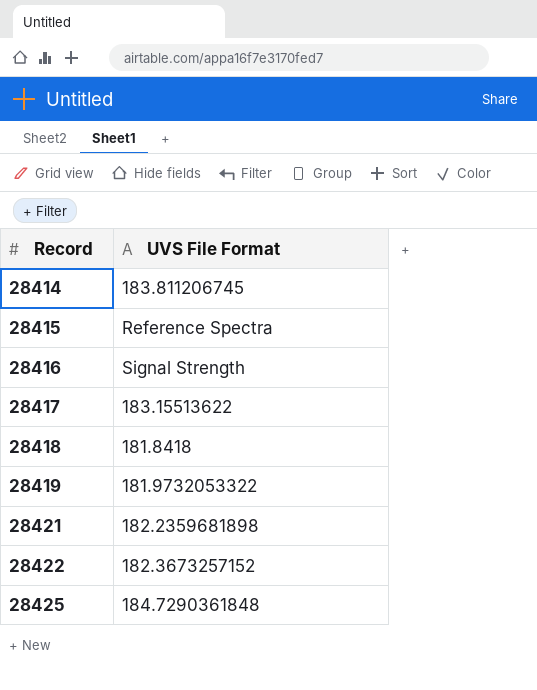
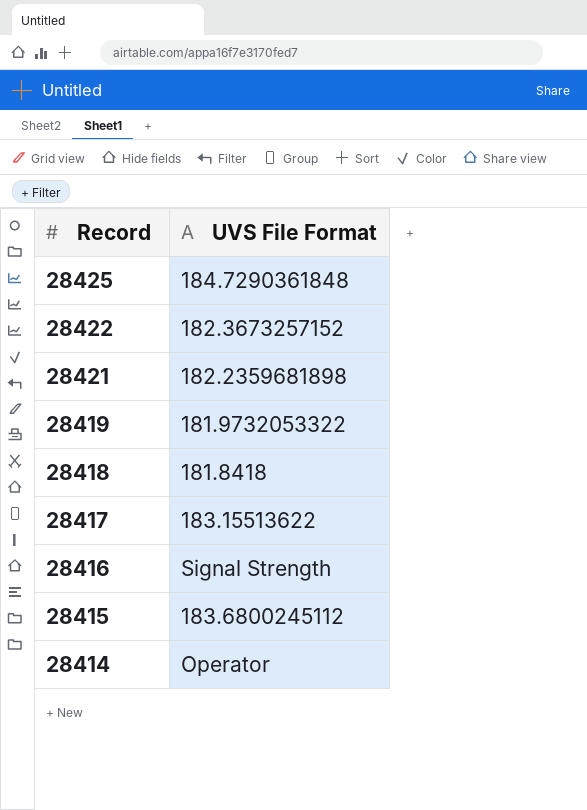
row order: Record ascending -> Record descending
28415 | UVS File Format: Reference Spectra -> 183.6800245112
28414 | UVS File Format: 183.811206745 -> Operator

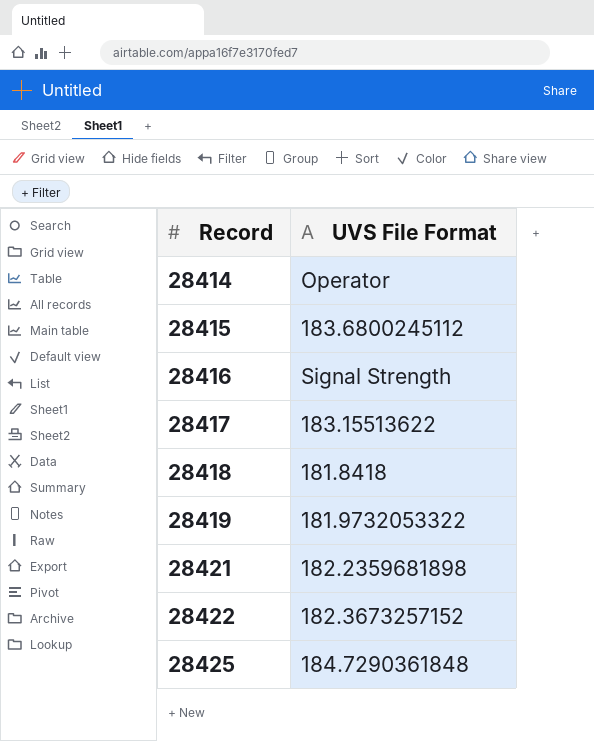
row order: Record descending -> Record ascending

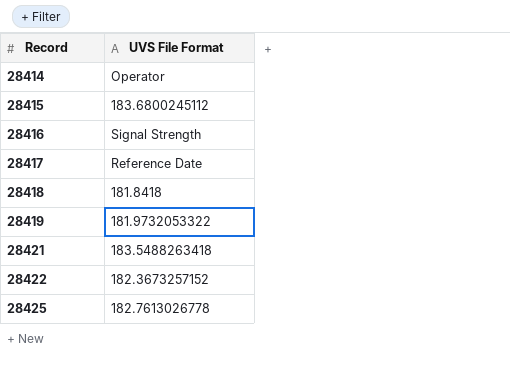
28417 | UVS File Format: 183.15513622 -> Reference Date
28421 | UVS File Format: 182.2359681898 -> 183.5488263418
28425 | UVS File Format: 184.7290361848 -> 182.7613026778

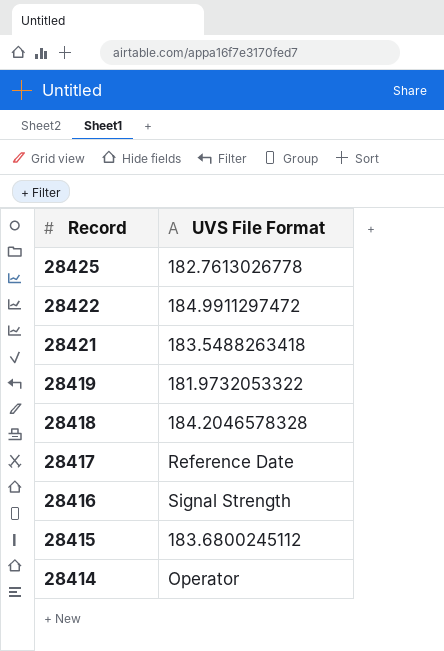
row order: Record ascending -> Record descending
28422 | UVS File Format: 182.3673257152 -> 184.9911297472
28418 | UVS File Format: 181.8418 -> 184.2046578328

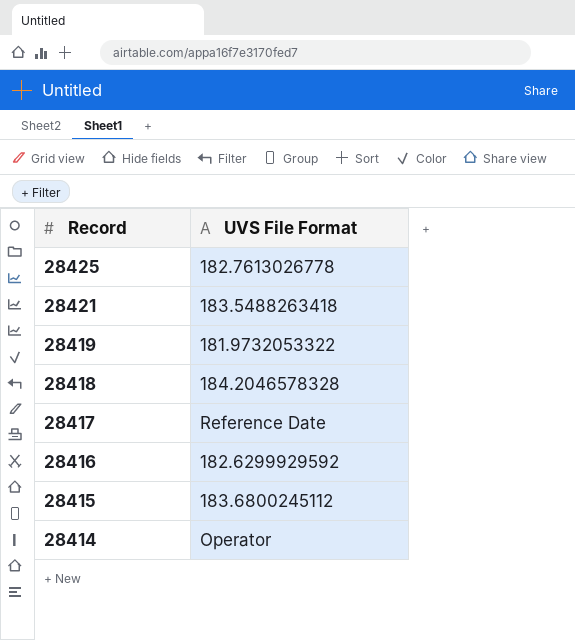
row 28422: 184.9911297472 -> none
28416 | UVS File Format: Signal Strength -> 182.6299929592

